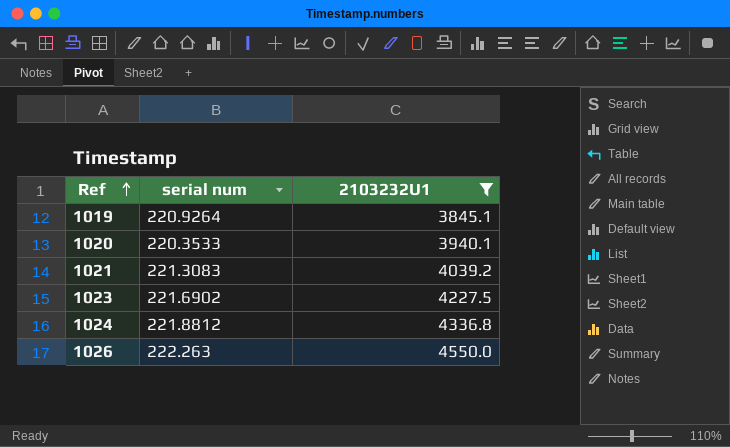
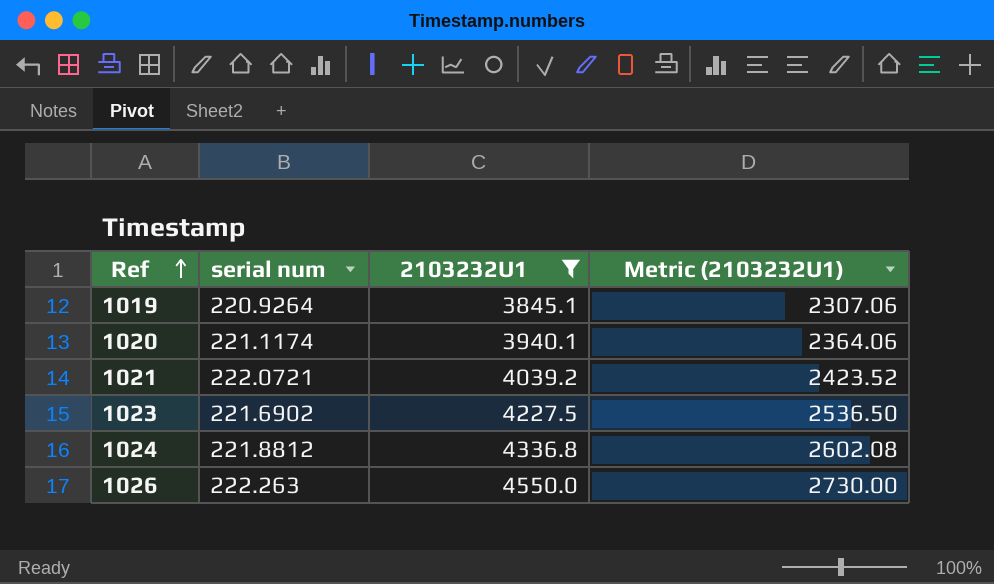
column Metric (2103232U1) | formula: none -> [2103232U1] * 0.6
1020 | serial num: 220.3533 -> 221.1174
1021 | serial num: 221.3083 -> 222.0721

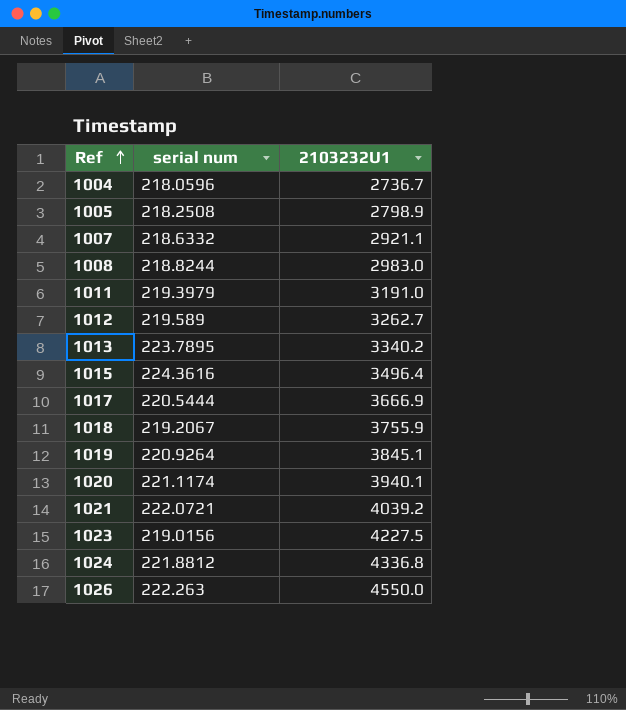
filter: 2103232U1 >= 3845.1 -> none
column Metric (2103232U1) | formula: [2103232U1] * 0.6 -> none
1023 | serial num: 221.6902 -> 219.0156

